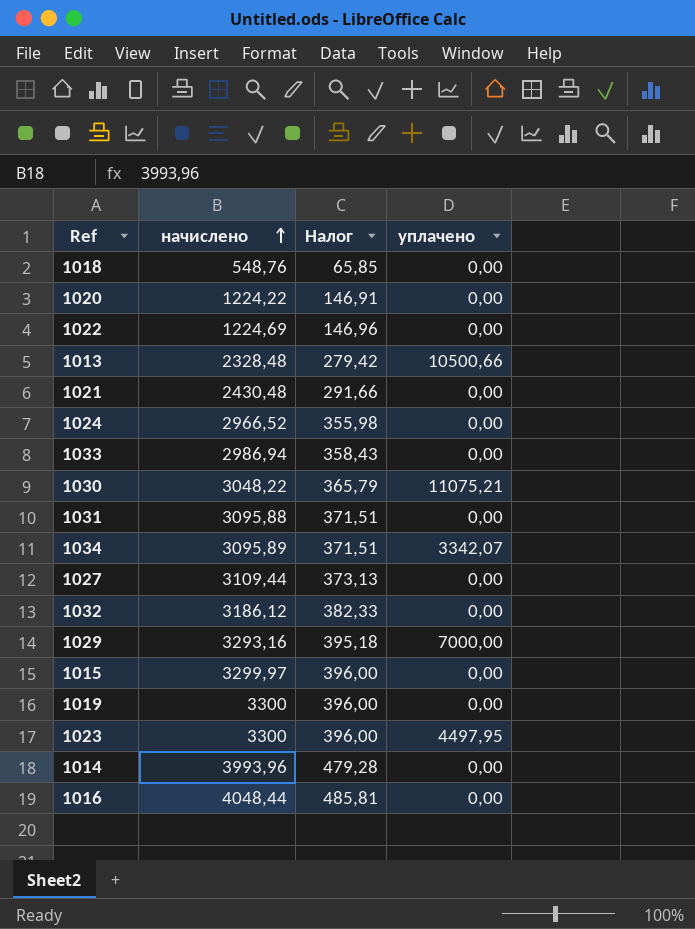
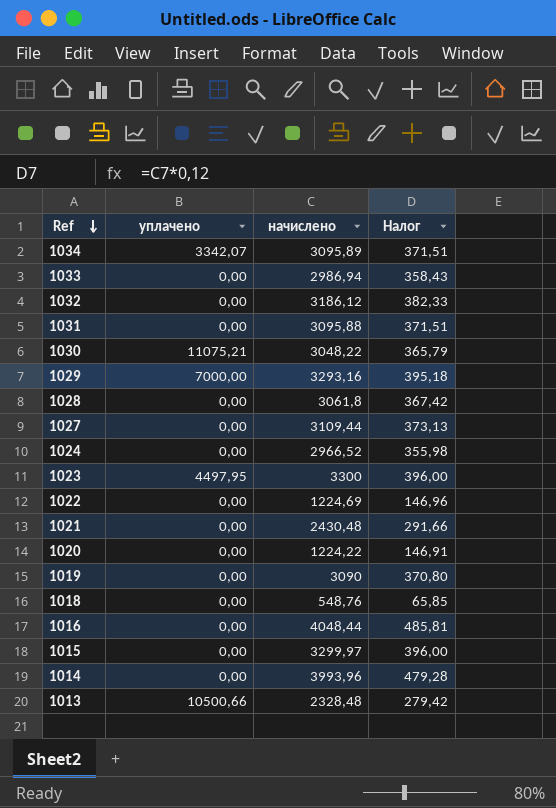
row order: начислено ascending -> Ref descending
column уплачено | position: 4 -> 2
row 1028: none -> 0,00 | 3061,8 | 367,42
1019 | начислено: 3300 -> 3090
1019 | Налог: 396,00 -> 370,80

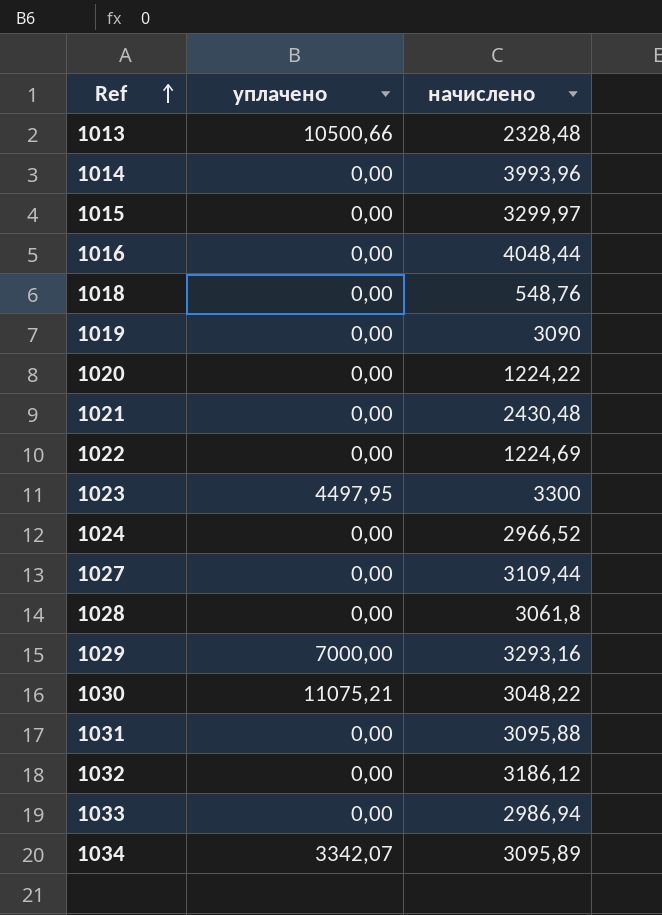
row order: Ref descending -> Ref ascending
column Налог | formula: [начислено] * 0,12 -> none

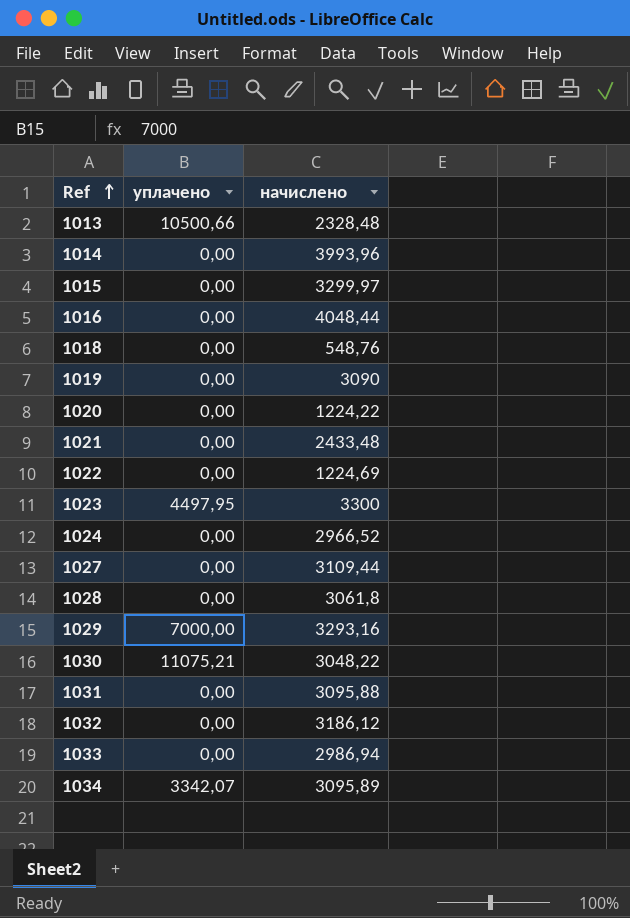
1021 | начислено: 2430,48 -> 2433,48

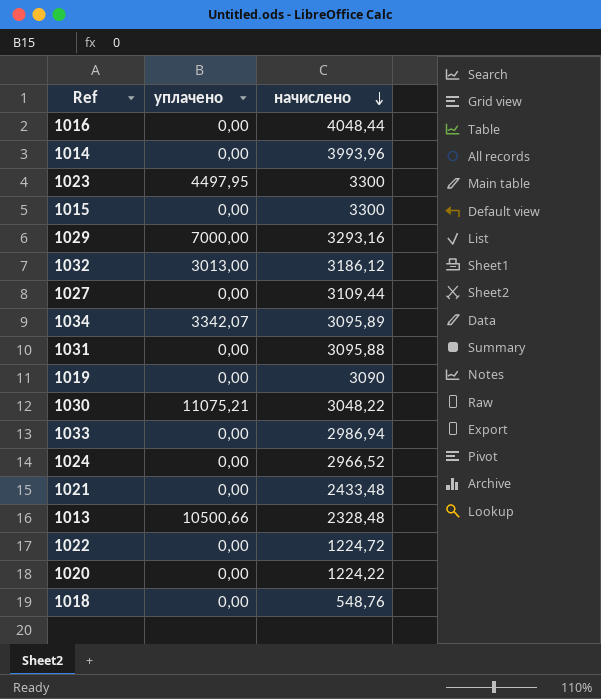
row order: Ref ascending -> начислено descending
row 1028: 0,00 | 3061,8 -> none
1015 | начислено: 3299,97 -> 3300
1032 | уплачено: 0,00 -> 3013,00
1022 | начислено: 1224,69 -> 1224,72

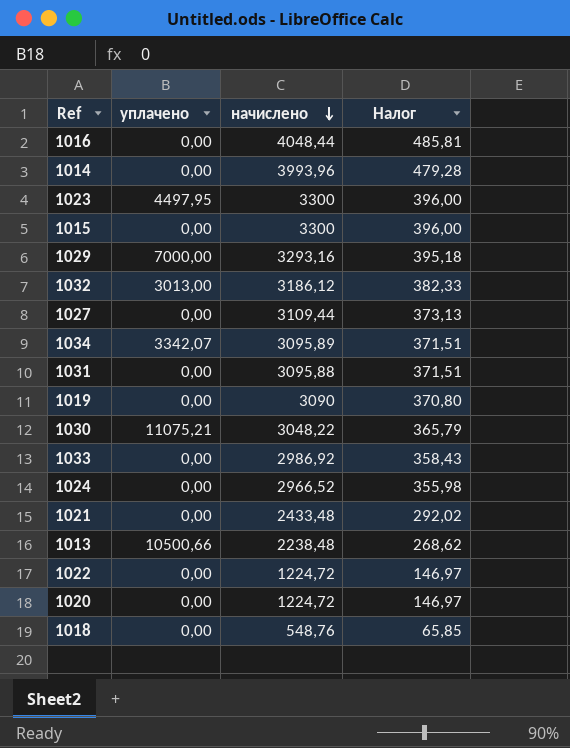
column Налог | formula: none -> [начислено] * 0,12
1033 | начислено: 2986,94 -> 2986,92
1013 | начислено: 2328,48 -> 2238,48
1020 | начислено: 1224,22 -> 1224,72

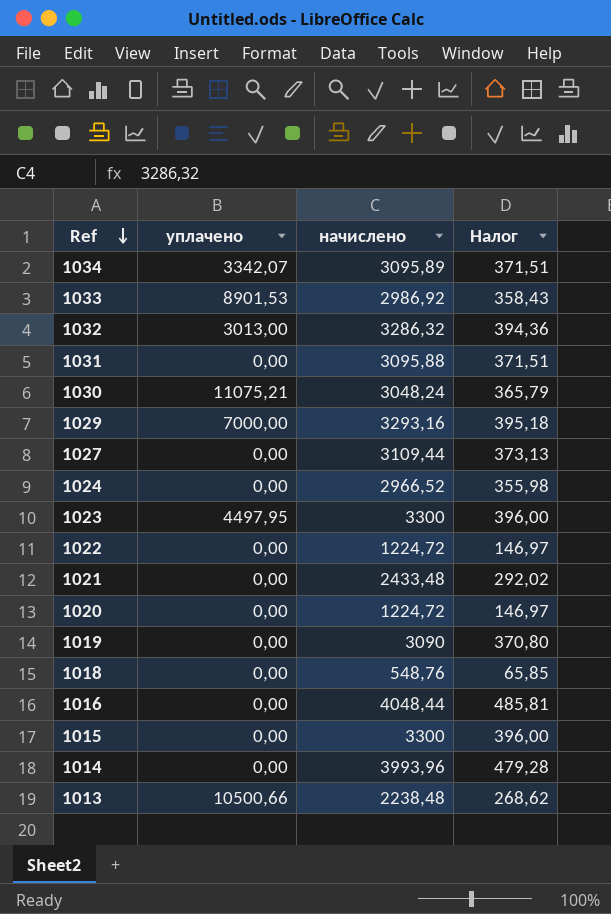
row order: начислено descending -> Ref descending
1033 | уплачено: 0,00 -> 8901,53
1032 | начислено: 3186,12 -> 3286,32
1032 | Налог: 382,33 -> 394,36
1030 | начислено: 3048,22 -> 3048,24

